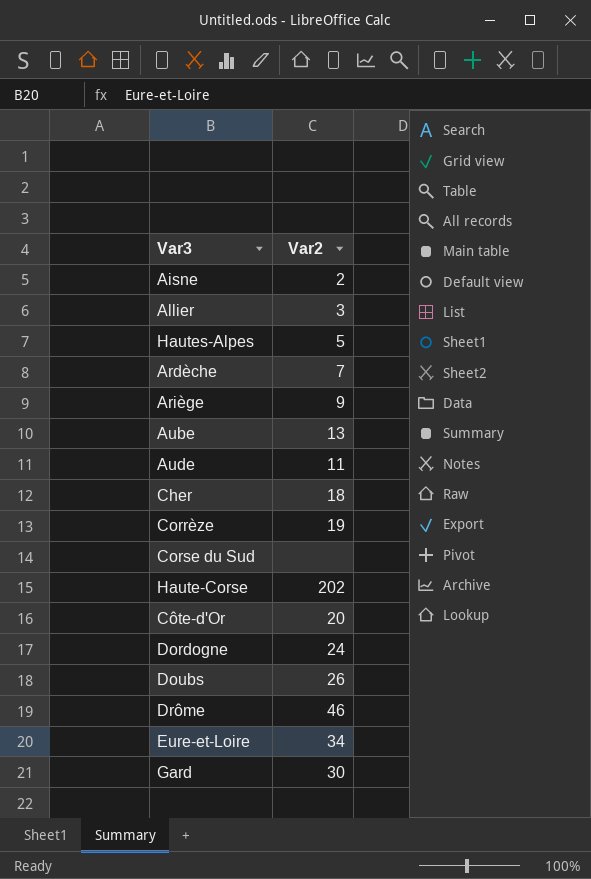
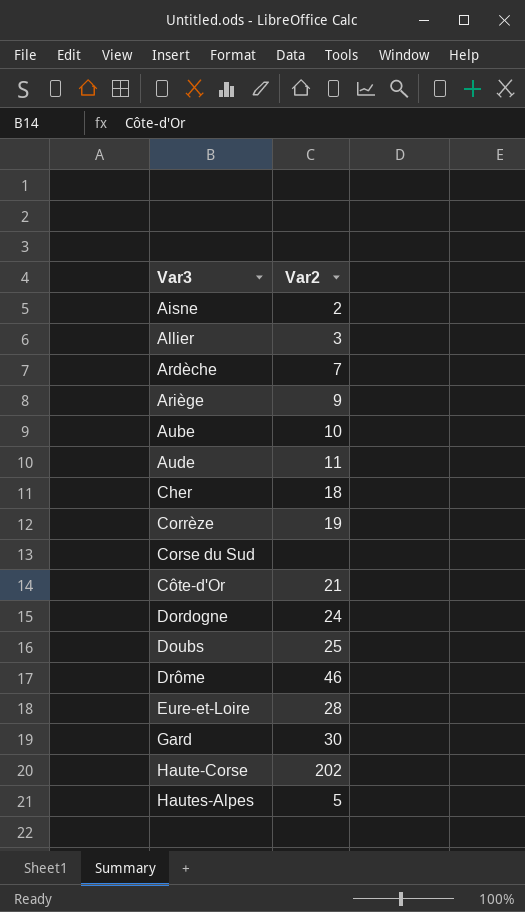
row order: none -> Var3 ascending
Aube | Var2: 13 -> 10
Côte-d'Or | Var2: 20 -> 21
Doubs | Var2: 26 -> 25
Eure-et-Loire | Var2: 34 -> 28

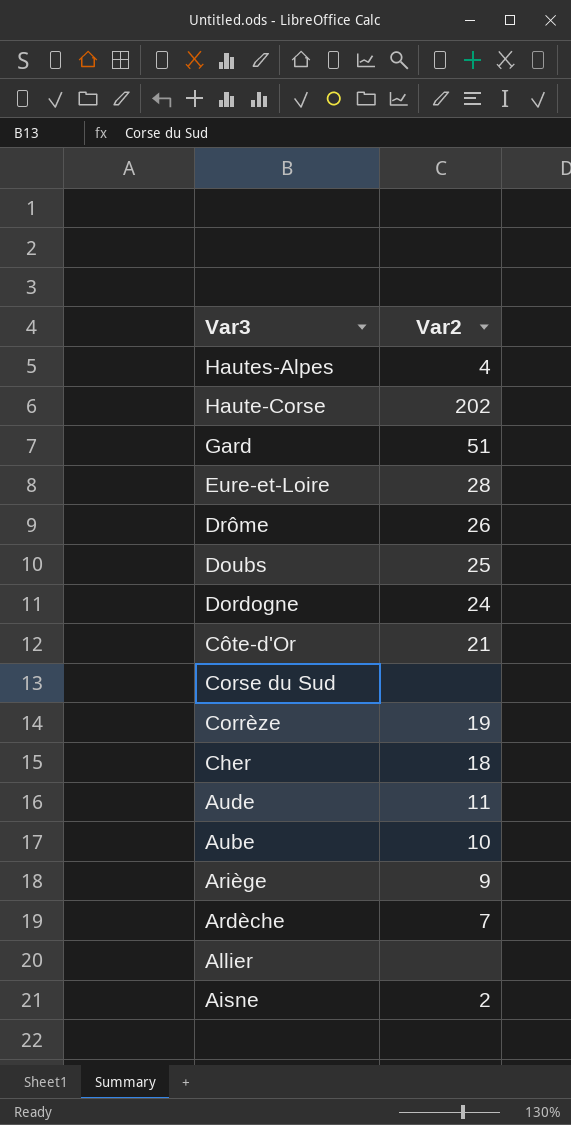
row order: Var3 ascending -> Var3 descending
Hautes-Alpes | Var2: 5 -> 4
Gard | Var2: 30 -> 51
Drôme | Var2: 46 -> 26
Allier | Var2: 3 -> none

